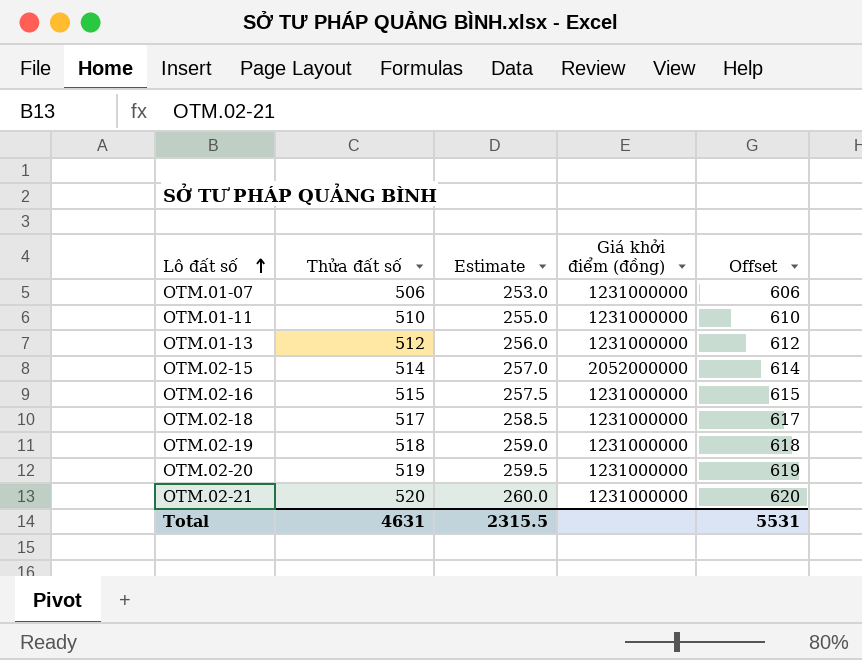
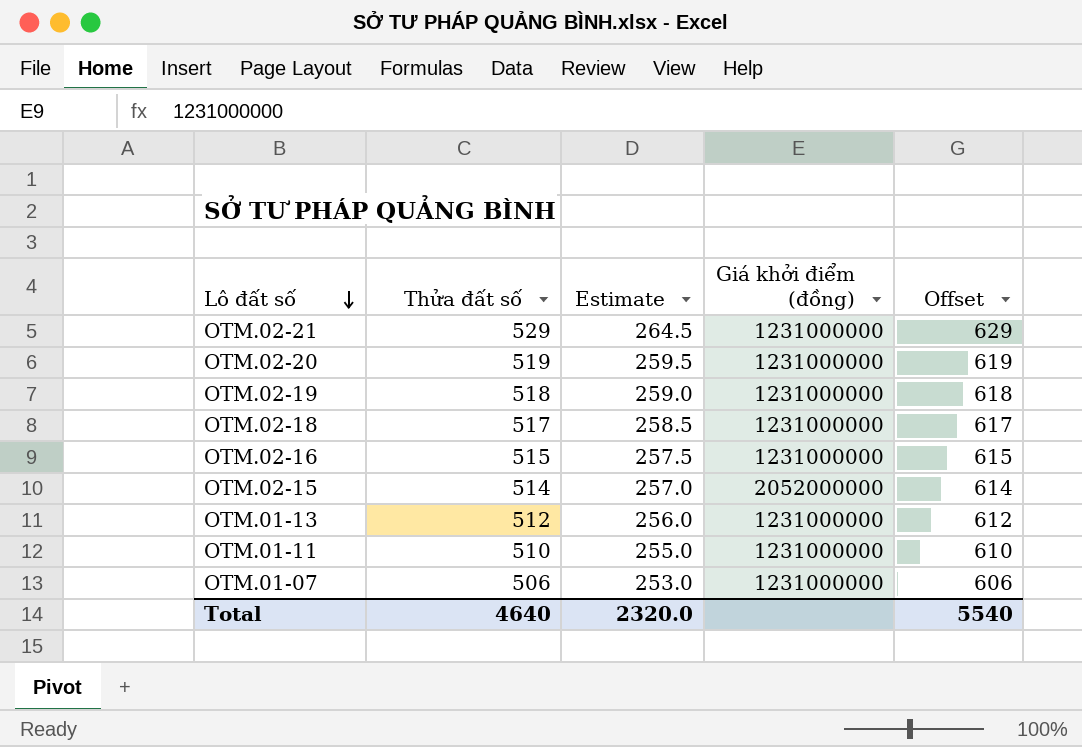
row order: Lô đất số ascending -> Lô đất số descending
OTM.02-21 | Thửa đất số: 520 -> 529
OTM.02-21 | Estimate: 260.0 -> 264.5
OTM.02-21 | Offset: 620 -> 629
Total | Thửa đất số: 4631 -> 4640
Total | Estimate: 2315.5 -> 2320.0
Total | Offset: 5531 -> 5540

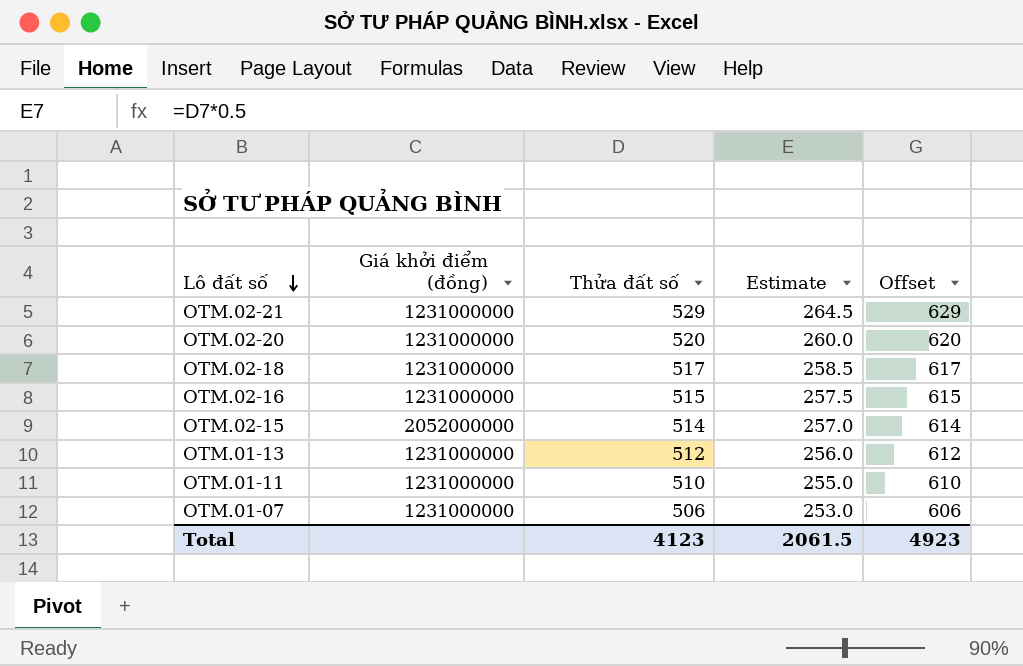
column Giá khởi điểm (đồng) | position: 4 -> 2
row OTM.02-19: 518 | 259.0 | 1231000000 | 618 -> none
OTM.02-20 | Thửa đất số: 519 -> 520
OTM.02-20 | Estimate: 259.5 -> 260.0
OTM.02-20 | Offset: 619 -> 620
Total | Thửa đất số: 4640 -> 4123
Total | Estimate: 2320.0 -> 2061.5
Total | Offset: 5540 -> 4923

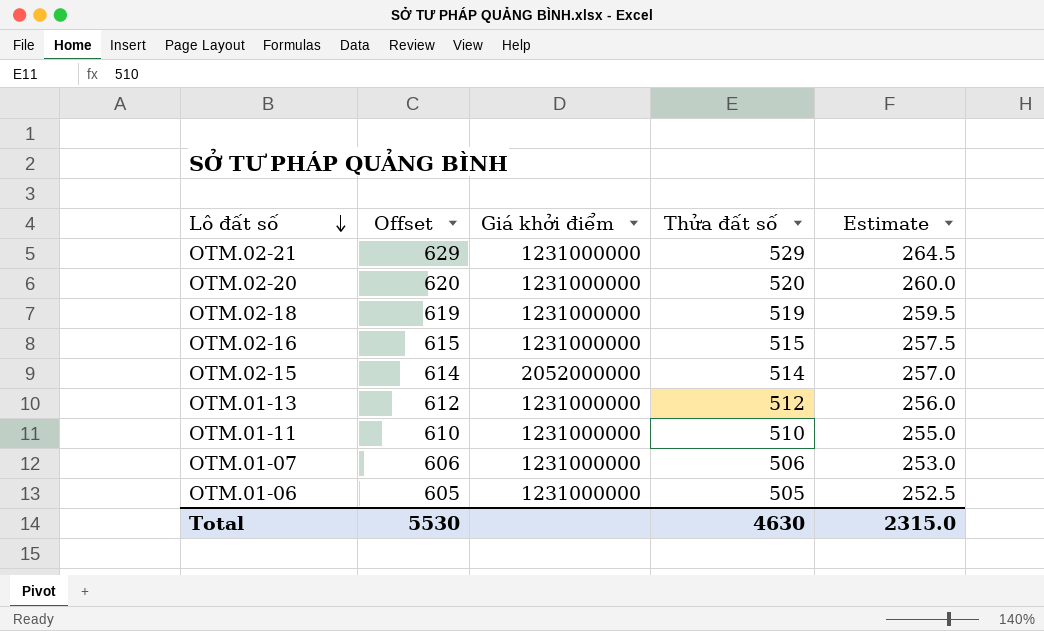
column Offset | position: 5 -> 2
column name: Giá khởi điểm (đồng) -> Giá khởi điểm
OTM.02-18 | Offset: 617 -> 619
OTM.02-18 | Thửa đất số: 517 -> 519
OTM.02-18 | Estimate: 258.5 -> 259.5
row OTM.01-06: none -> 605 | 1231000000 | 505 | 252.5
Total | Offset: 4923 -> 5530
Total | Thửa đất số: 4123 -> 4630
Total | Estimate: 2061.5 -> 2315.0

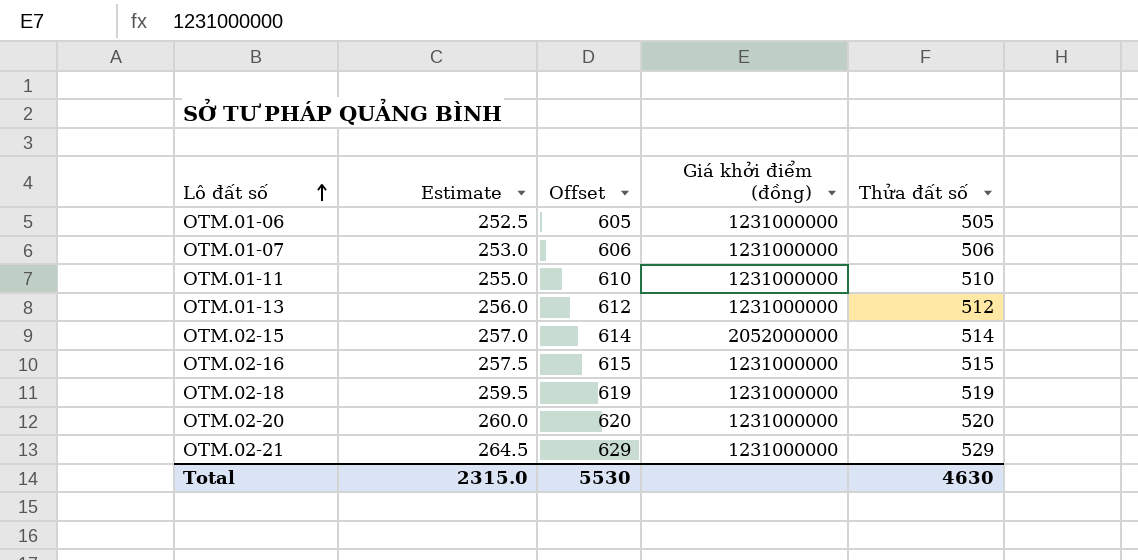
row order: Lô đất số descending -> Lô đất số ascending
column Estimate | position: 5 -> 2
column name: Giá khởi điểm -> Giá khởi điểm (đồng)

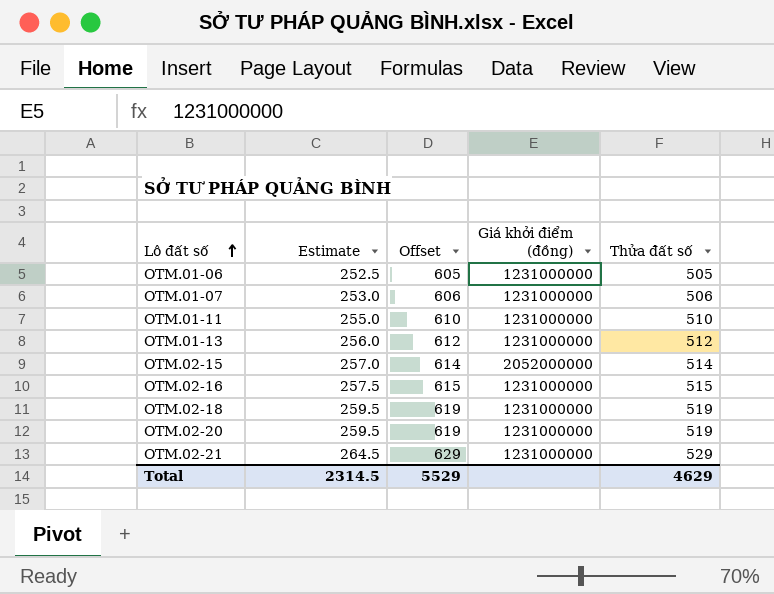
OTM.02-20 | Estimate: 260.0 -> 259.5
OTM.02-20 | Offset: 620 -> 619
OTM.02-20 | Thửa đất số: 520 -> 519
Total | Estimate: 2315.0 -> 2314.5
Total | Offset: 5530 -> 5529
Total | Thửa đất số: 4630 -> 4629

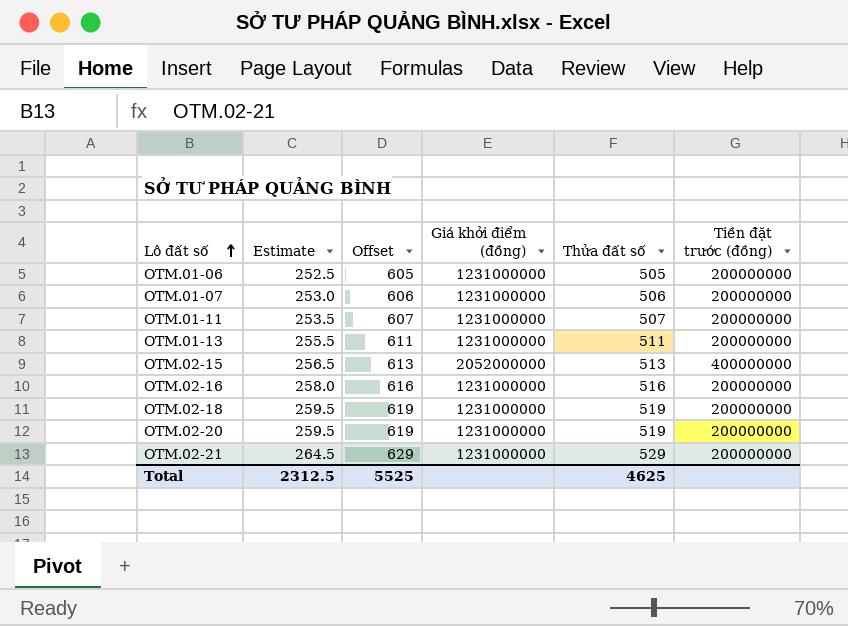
column Tiền đặt trước (đồng) | position: none -> 6
OTM.01-11 | Estimate: 255.0 -> 253.5
OTM.01-11 | Offset: 610 -> 607
OTM.01-11 | Thửa đất số: 510 -> 507
OTM.01-13 | Estimate: 256.0 -> 255.5
OTM.01-13 | Offset: 612 -> 611
OTM.01-13 | Thửa đất số: 512 -> 511
OTM.02-15 | Estimate: 257.0 -> 256.5
OTM.02-15 | Offset: 614 -> 613
OTM.02-15 | Thửa đất số: 514 -> 513
OTM.02-16 | Estimate: 257.5 -> 258.0
OTM.02-16 | Offset: 615 -> 616
OTM.02-16 | Thửa đất số: 515 -> 516
Total | Estimate: 2314.5 -> 2312.5
Total | Offset: 5529 -> 5525
Total | Thửa đất số: 4629 -> 4625

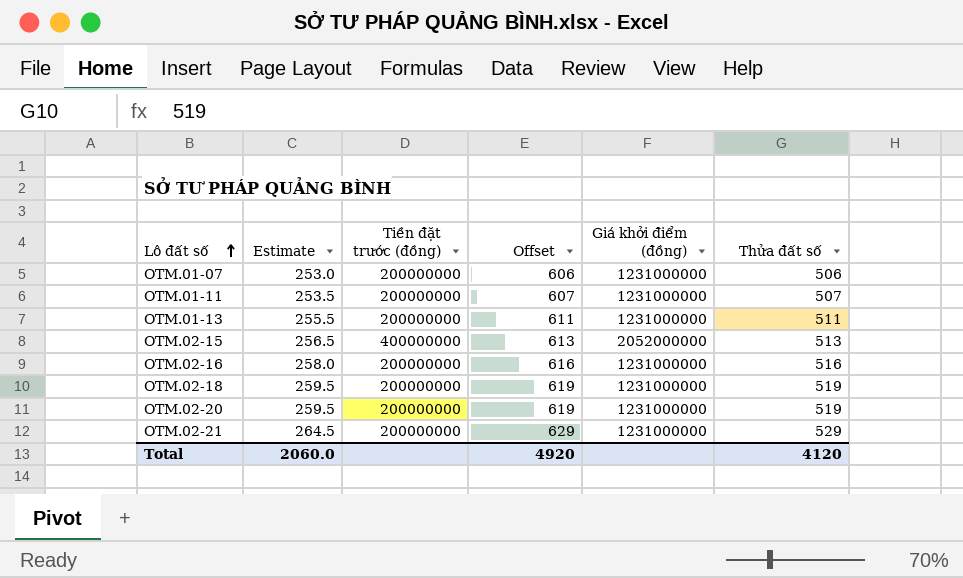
column Tiền đặt trước (đồng) | position: 6 -> 3
row OTM.01-06: 252.5 | 605 | 1231000000 | 505 | 200000000 -> none
Total | Estimate: 2312.5 -> 2060.0
Total | Offset: 5525 -> 4920
Total | Thửa đất số: 4625 -> 4120

